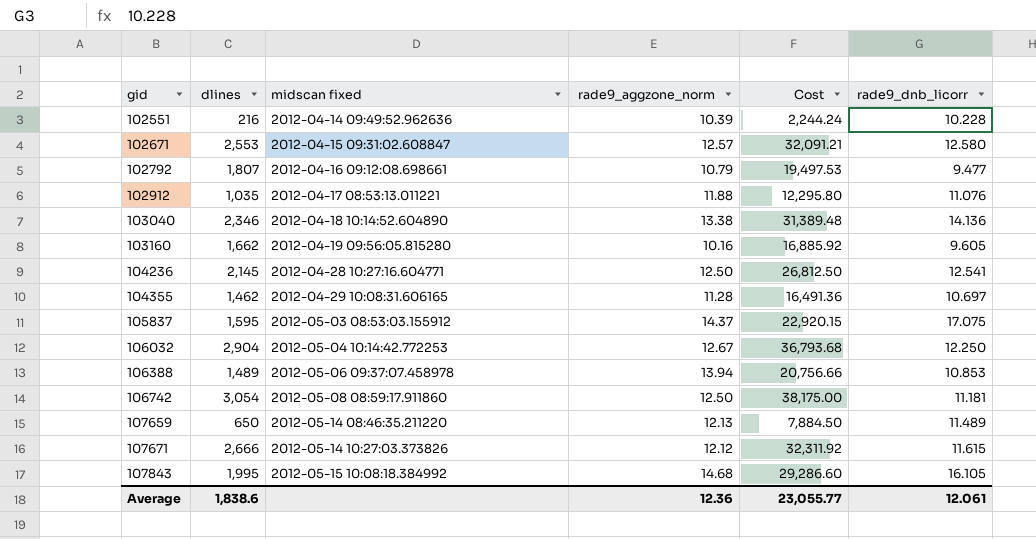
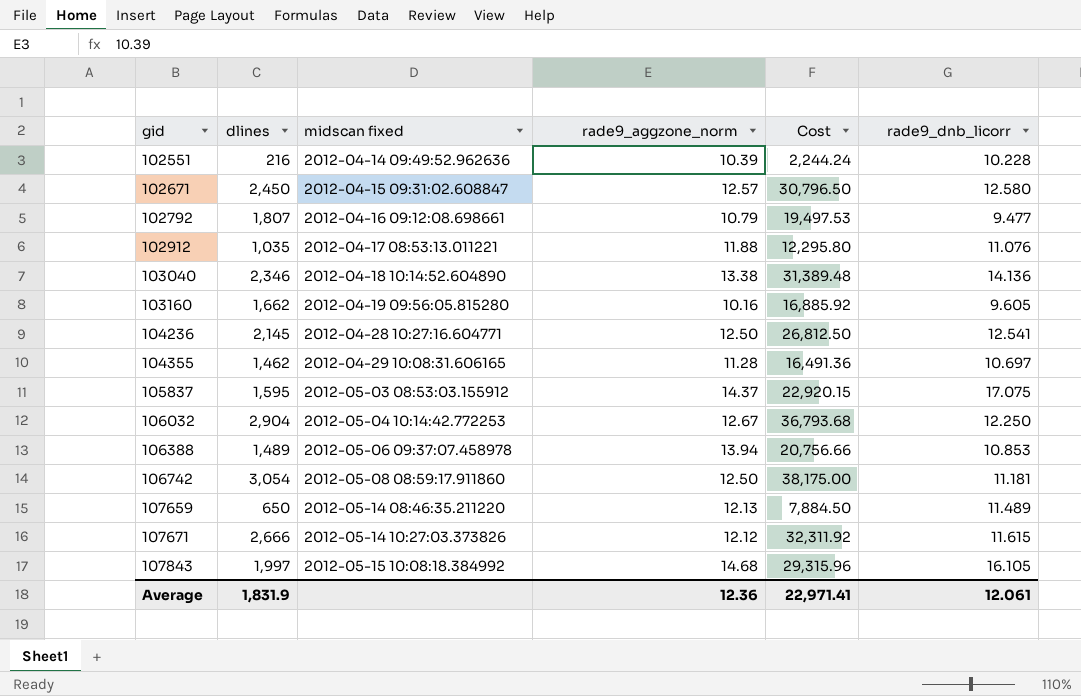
102671 | dlines: 2,553 -> 2,450
102671 | Cost: 32,091.21 -> 30,796.50
107843 | dlines: 1,995 -> 1,997
107843 | Cost: 29,286.60 -> 29,315.96
Average | dlines: 1,838.6 -> 1,831.9
Average | Cost: 23,055.77 -> 22,971.41

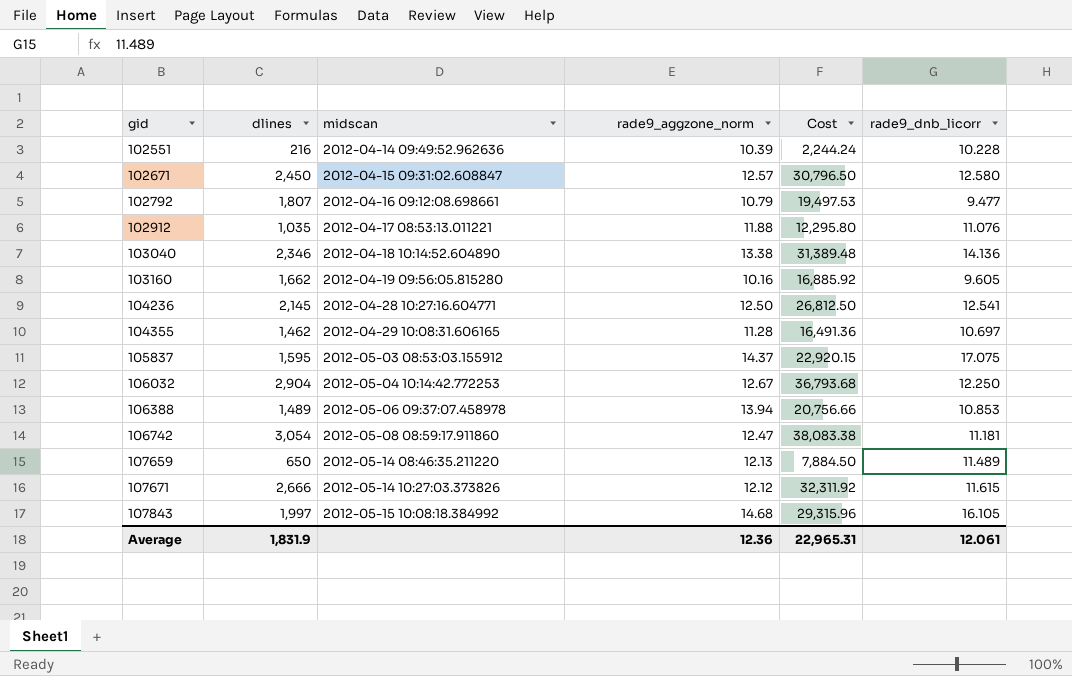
column name: midscan fixed -> midscan
106742 | rade9_aggzone_norm: 12.50 -> 12.47
106742 | Cost: 38,175.00 -> 38,083.38
Average | Cost: 22,971.41 -> 22,965.31

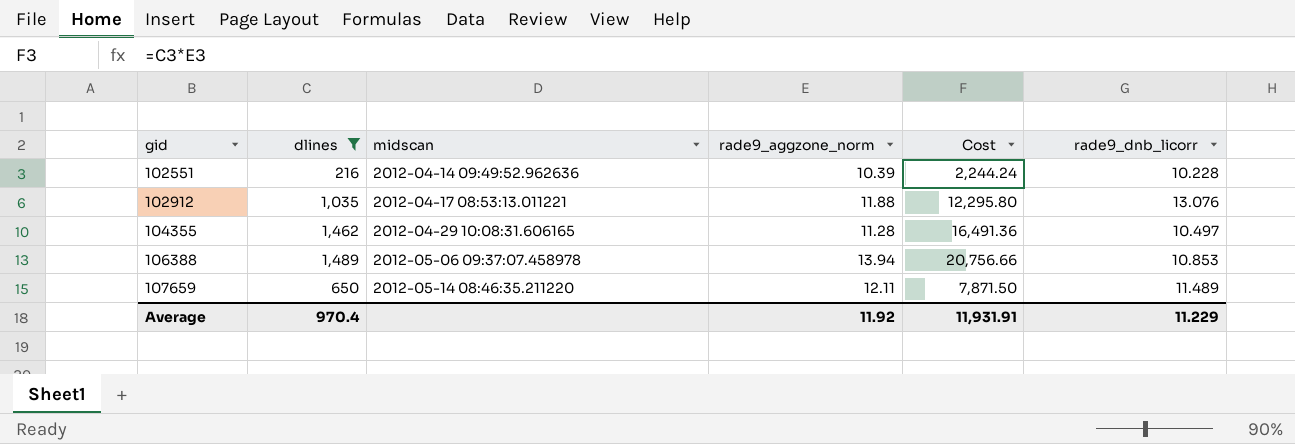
filter: none -> dlines <= 1,489
102912 | rade9_dnb_licorr: 11.076 -> 13.076
104355 | rade9_dnb_licorr: 10.697 -> 10.497
107659 | rade9_aggzone_norm: 12.13 -> 12.11
107659 | Cost: 7,884.50 -> 7,871.50
Average | dlines: 1,831.9 -> 970.4
Average | rade9_aggzone_norm: 12.36 -> 11.92
Average | Cost: 22,965.31 -> 11,931.91
Average | rade9_dnb_licorr: 12.061 -> 11.229

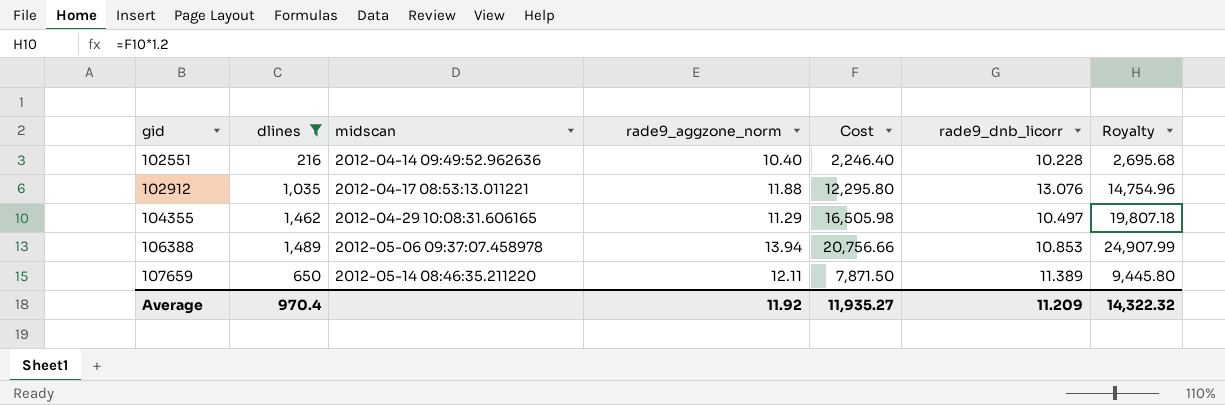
column Royalty | formula: none -> [Cost] * 1.2
102551 | rade9_aggzone_norm: 10.39 -> 10.40
102551 | Cost: 2,244.24 -> 2,246.40
104355 | rade9_aggzone_norm: 11.28 -> 11.29
104355 | Cost: 16,491.36 -> 16,505.98
107659 | rade9_dnb_licorr: 11.489 -> 11.389
Average | Cost: 11,931.91 -> 11,935.27
Average | rade9_dnb_licorr: 11.229 -> 11.209

